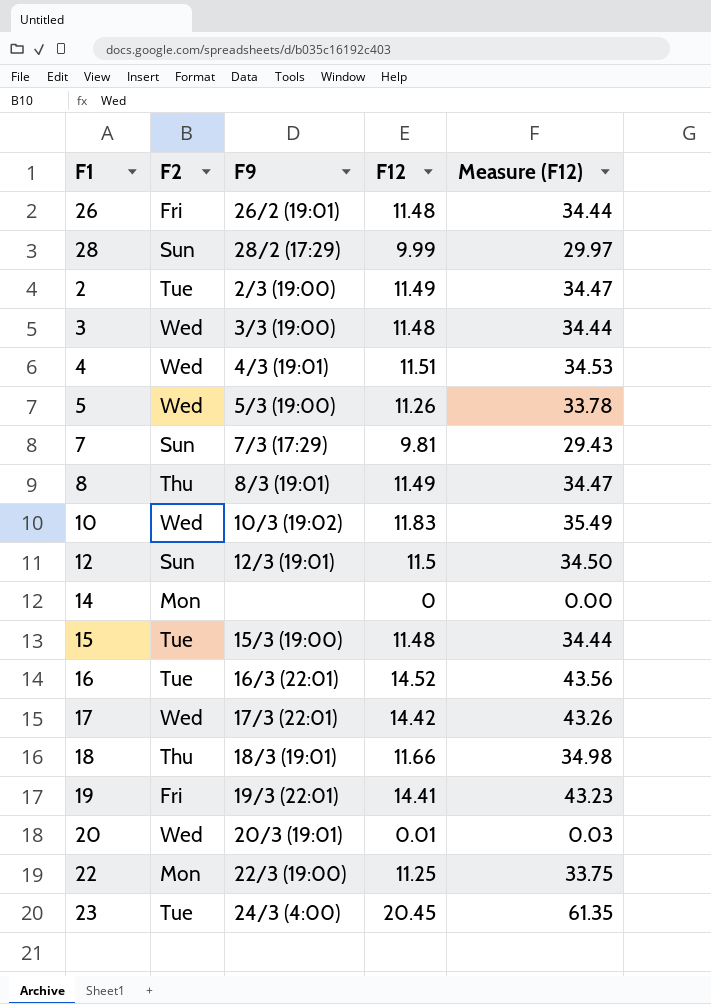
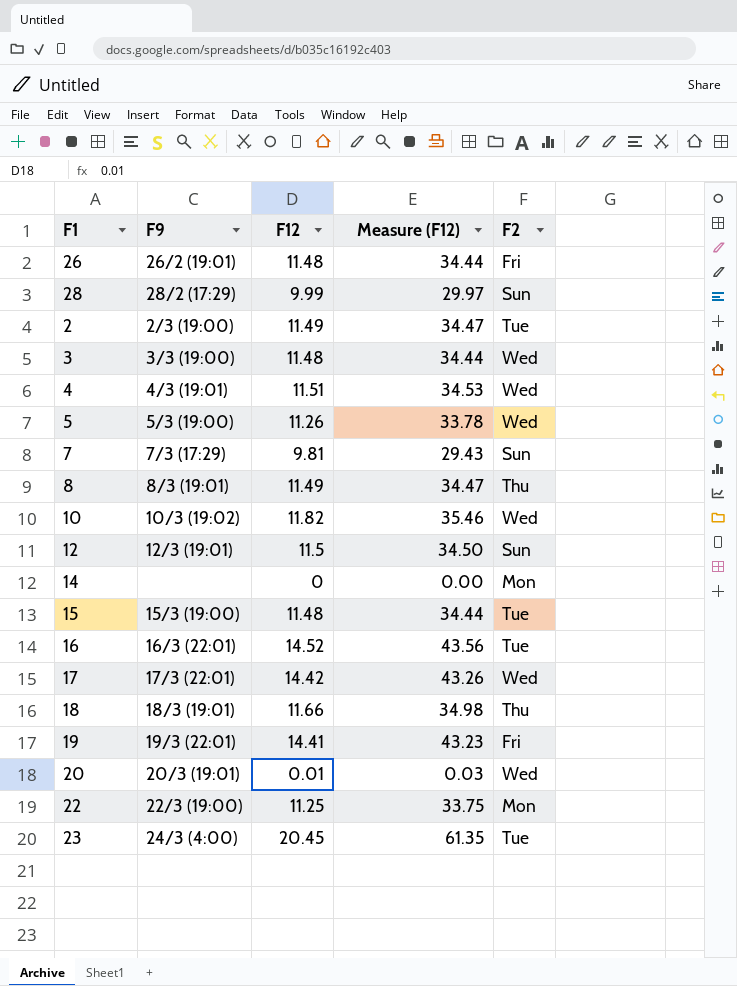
column F2 | position: 2 -> 5
10 | F12: 11.83 -> 11.82
10 | Measure (F12): 35.49 -> 35.46

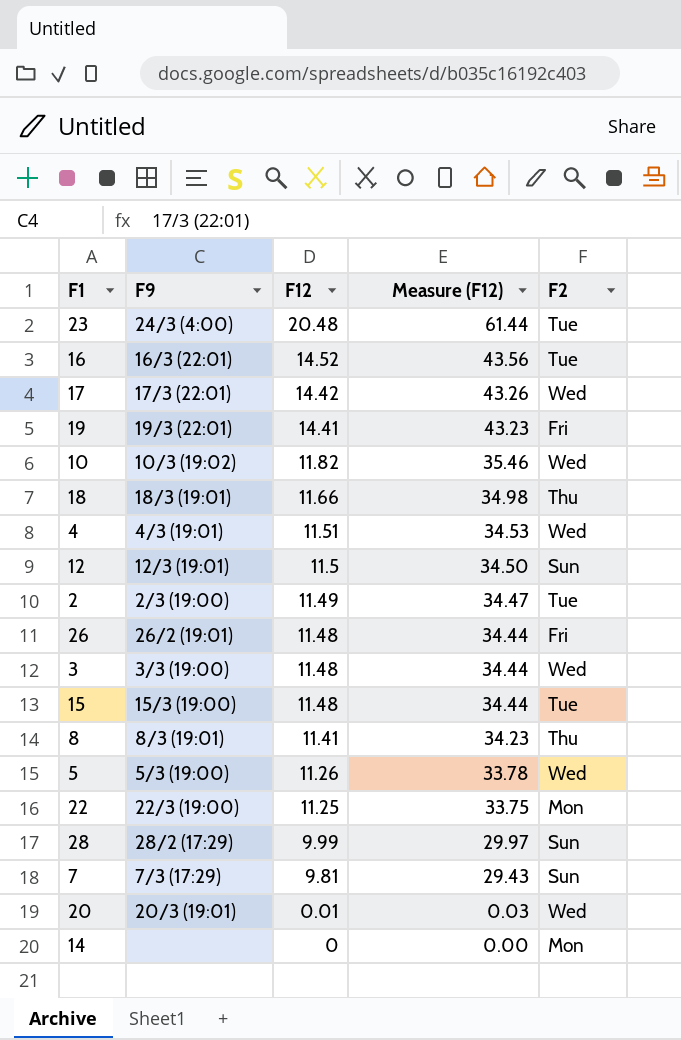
row order: none -> F12 descending
23 | F12: 20.45 -> 20.48
23 | Measure (F12): 61.35 -> 61.44
8 | F12: 11.49 -> 11.41
8 | Measure (F12): 34.47 -> 34.23

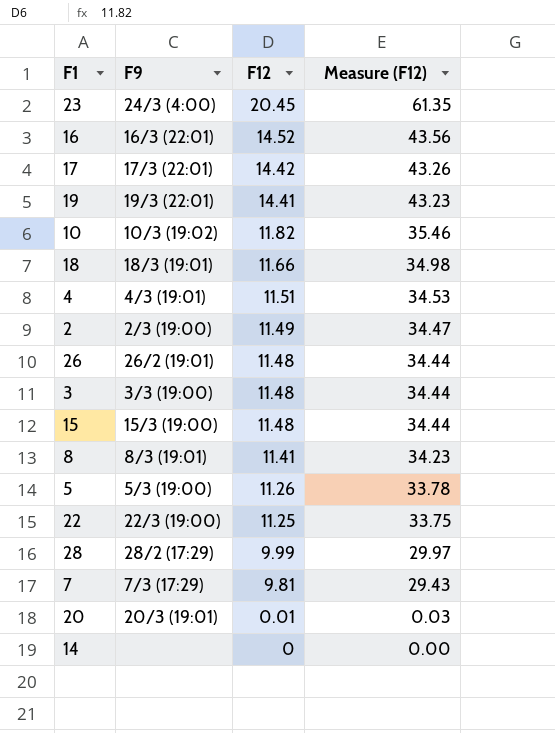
column F2 | position: 5 -> none
row 12: 12/3 (19:01) | 11.5 | 34.50 | Sun -> none
23 | F12: 20.48 -> 20.45
23 | Measure (F12): 61.44 -> 61.35

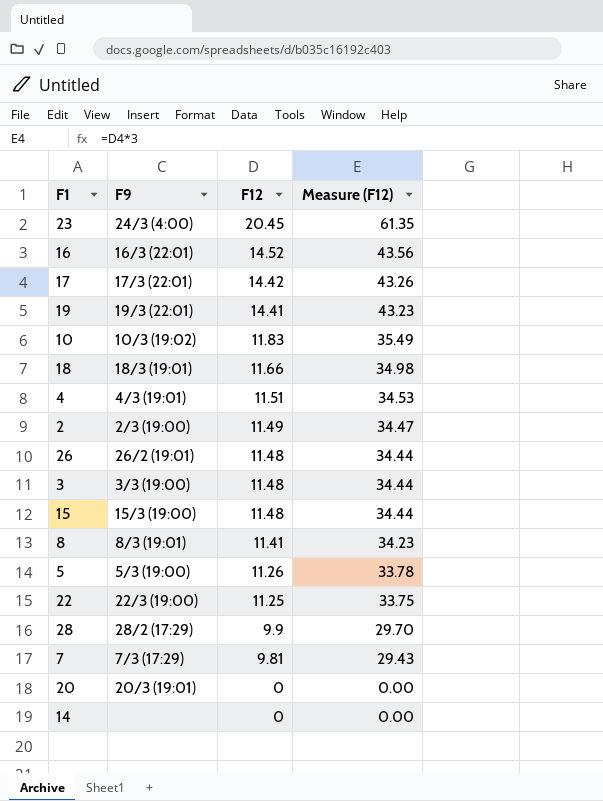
10 | F12: 11.82 -> 11.83
10 | Measure (F12): 35.46 -> 35.49
28 | F12: 9.99 -> 9.9
28 | Measure (F12): 29.97 -> 29.70
20 | F12: 0.01 -> 0
20 | Measure (F12): 0.03 -> 0.00

